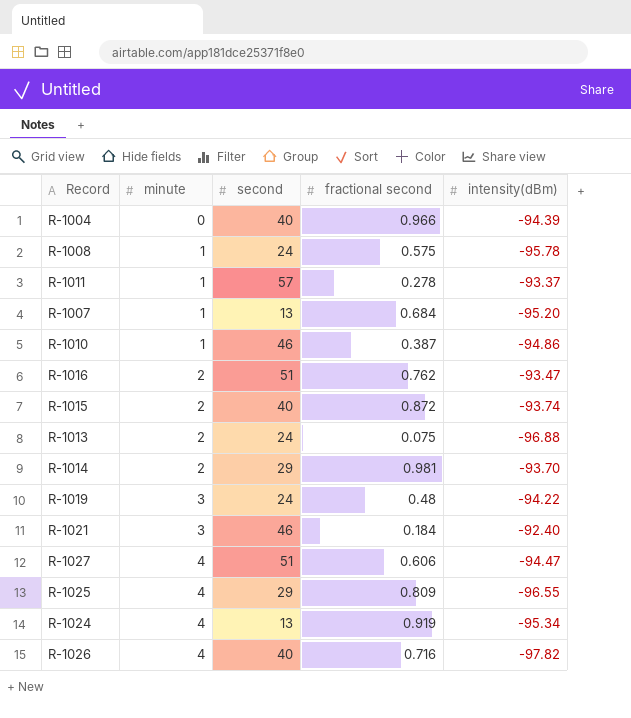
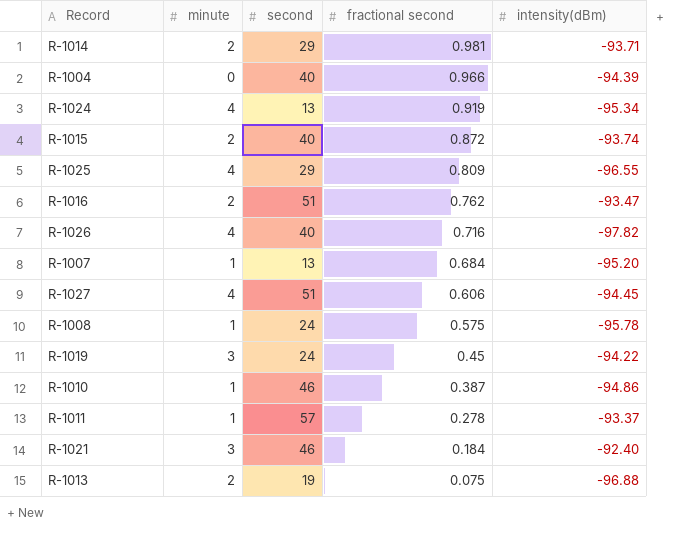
row order: minute ascending -> fractional second descending
R-1014 | intensity(dBm): -93.70 -> -93.71
R-1027 | intensity(dBm): -94.47 -> -94.45
R-1019 | fractional second: 0.48 -> 0.45
R-1013 | second: 24 -> 19

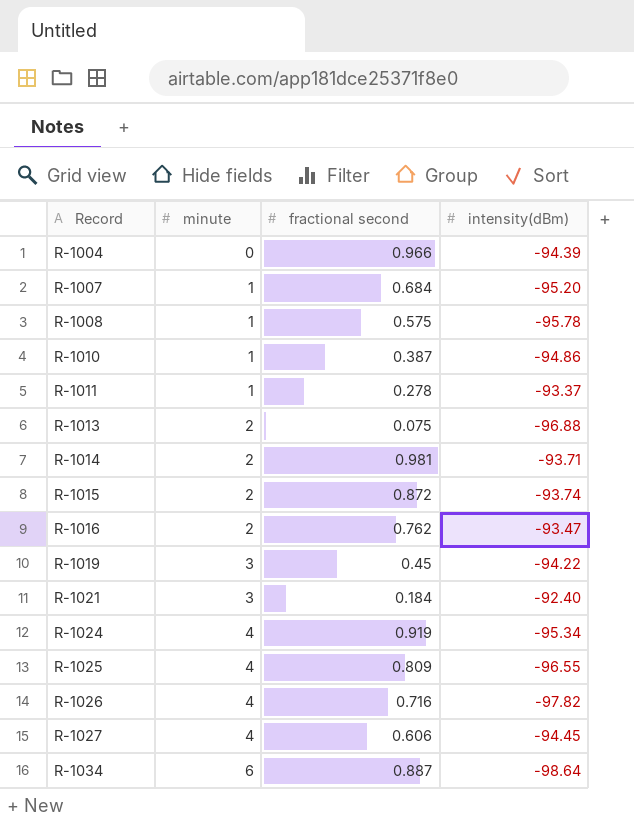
row order: fractional second descending -> Record ascending
column second | position: 3 -> none
row R-1034: none -> 6 | 0.887 | -98.64

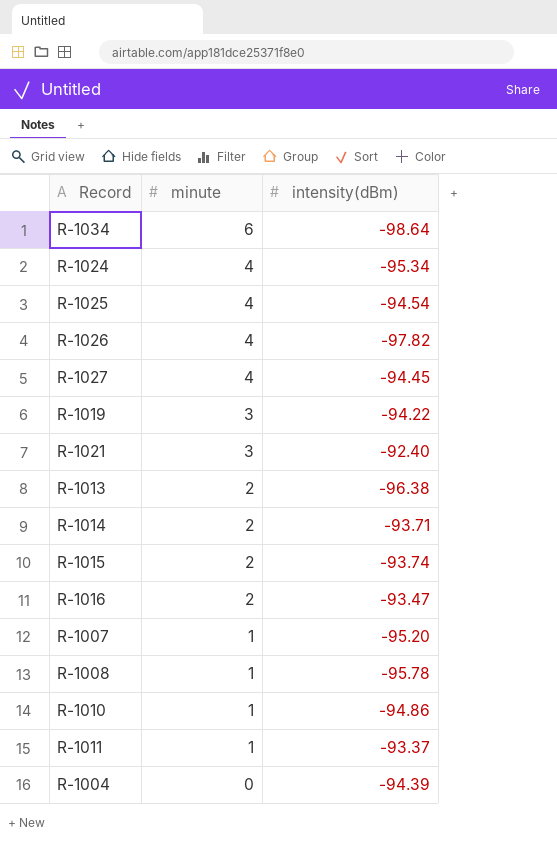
row order: Record ascending -> minute descending
column fractional second | position: 3 -> none
R-1025 | intensity(dBm): -96.55 -> -94.54
R-1013 | intensity(dBm): -96.88 -> -96.38

